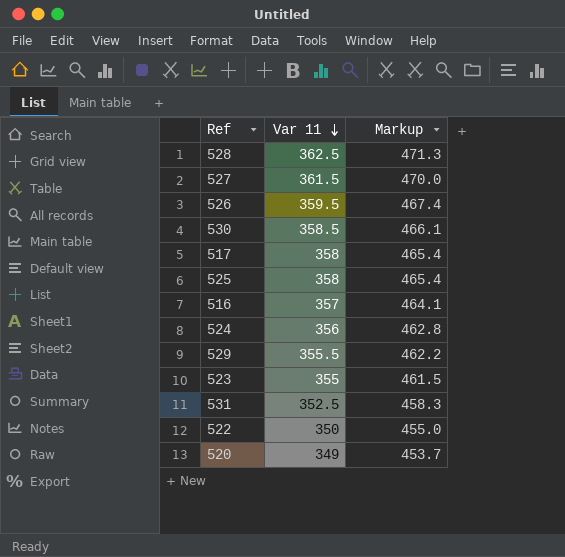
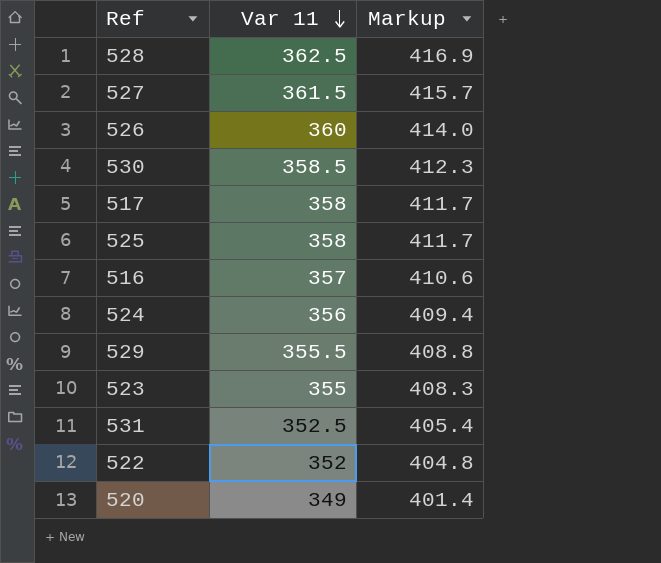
column Markup | formula: [Var 11] * 1.3 -> [Var 11] * 1.15
526 | Var 11: 359.5 -> 360
522 | Var 11: 350 -> 352

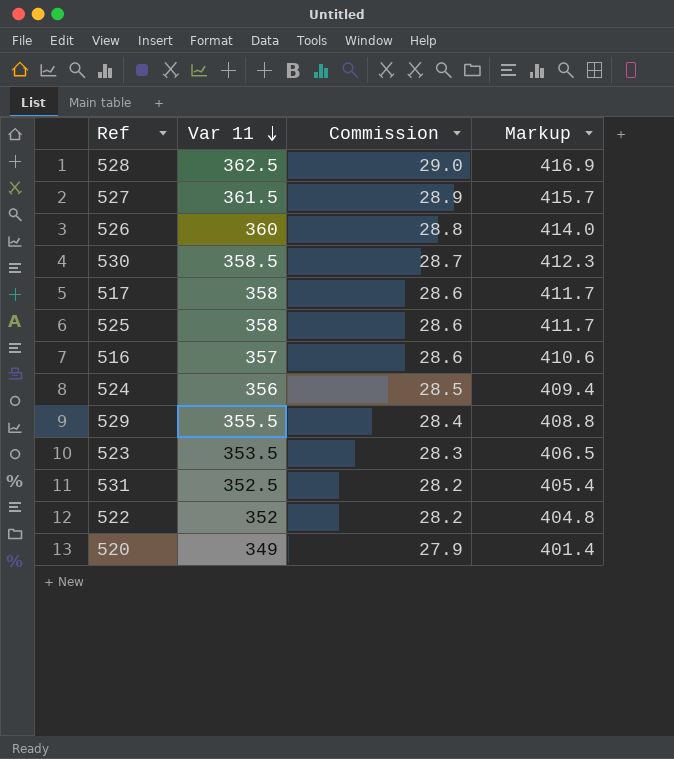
column Commission | formula: none -> [Var 11] * 0.08
523 | Var 11: 355 -> 353.5
523 | Markup: 408.3 -> 406.5

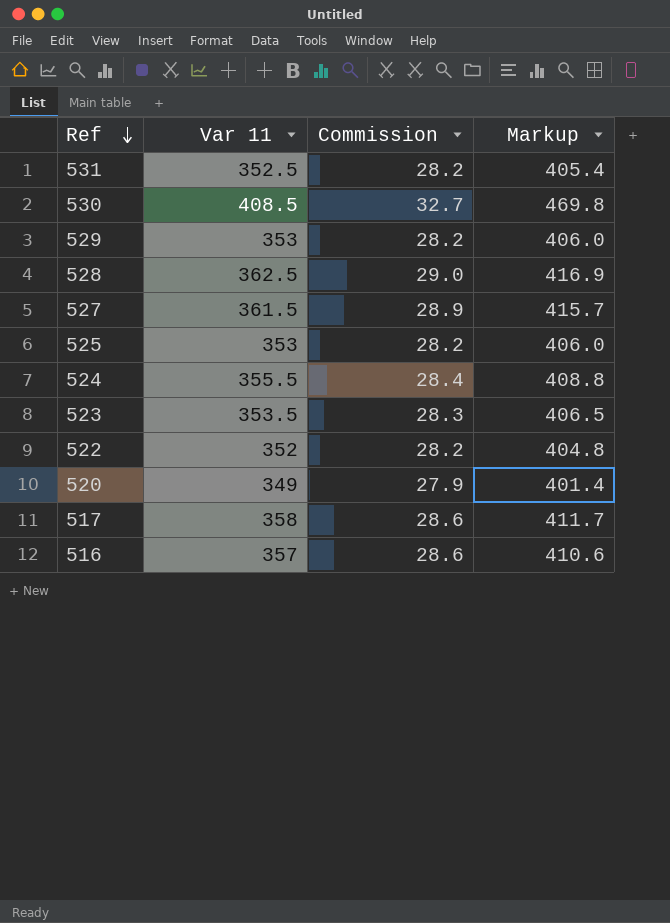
row order: Var 11 descending -> Ref descending
row 526: 360 | 28.8 | 414.0 -> none
530 | Var 11: 358.5 -> 408.5
530 | Commission: 28.7 -> 32.7
530 | Markup: 412.3 -> 469.8
529 | Var 11: 355.5 -> 353
529 | Commission: 28.4 -> 28.2
529 | Markup: 408.8 -> 406.0
525 | Var 11: 358 -> 353
525 | Commission: 28.6 -> 28.2
525 | Markup: 411.7 -> 406.0
524 | Var 11: 356 -> 355.5
524 | Commission: 28.5 -> 28.4
524 | Markup: 409.4 -> 408.8

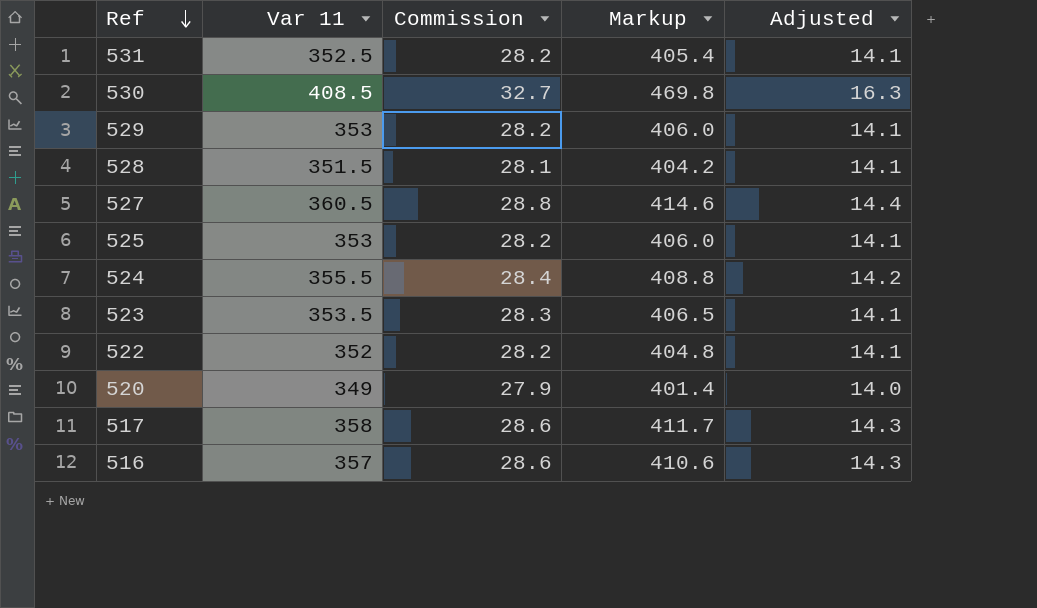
column Adjusted | formula: none -> [Var 11] * 0.04
528 | Var 11: 362.5 -> 351.5
528 | Commission: 29.0 -> 28.1
528 | Markup: 416.9 -> 404.2
527 | Var 11: 361.5 -> 360.5
527 | Commission: 28.9 -> 28.8
527 | Markup: 415.7 -> 414.6

